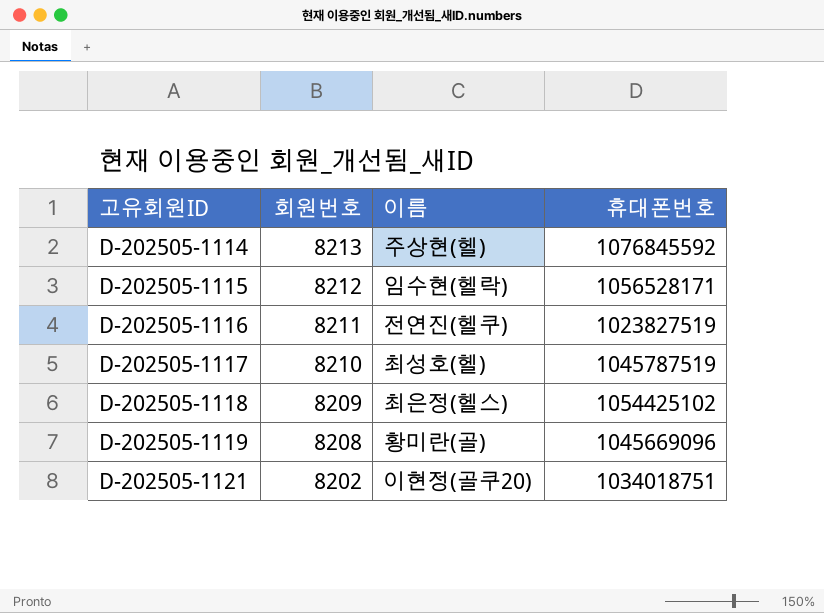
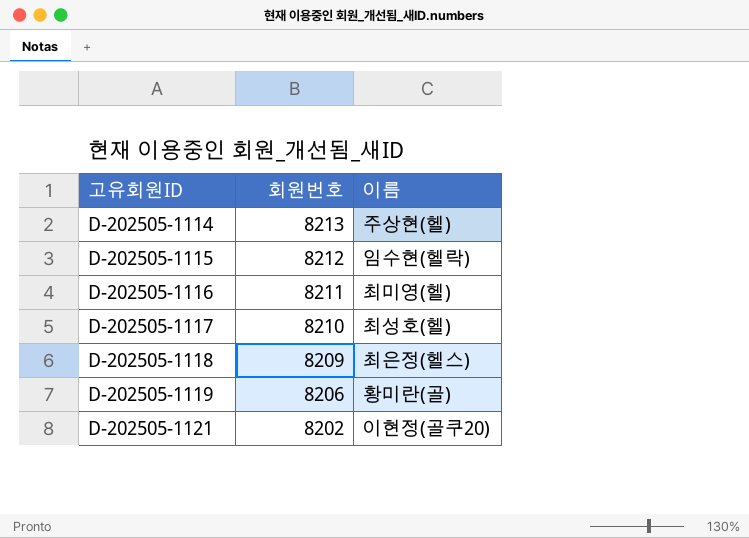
column 휴대폰번호 | position: 4 -> none
D-202505-1116 | 이름: 전연진(헬쿠) -> 최미영(헬)
D-202505-1119 | 회원번호: 8208 -> 8206

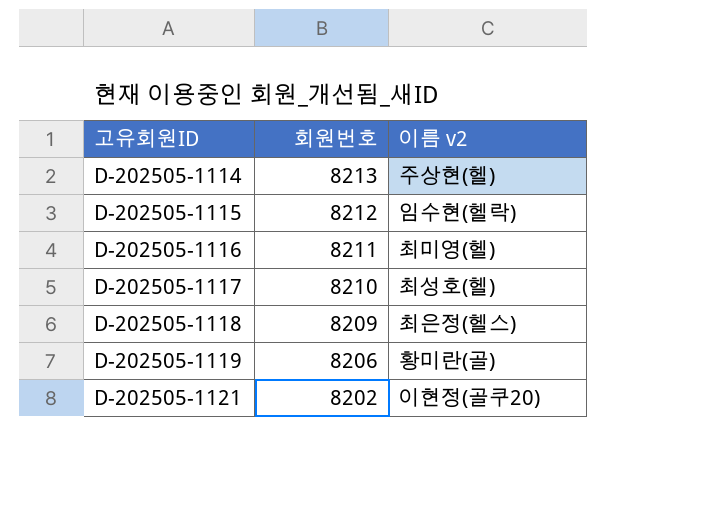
column name: 이름 -> 이름 v2

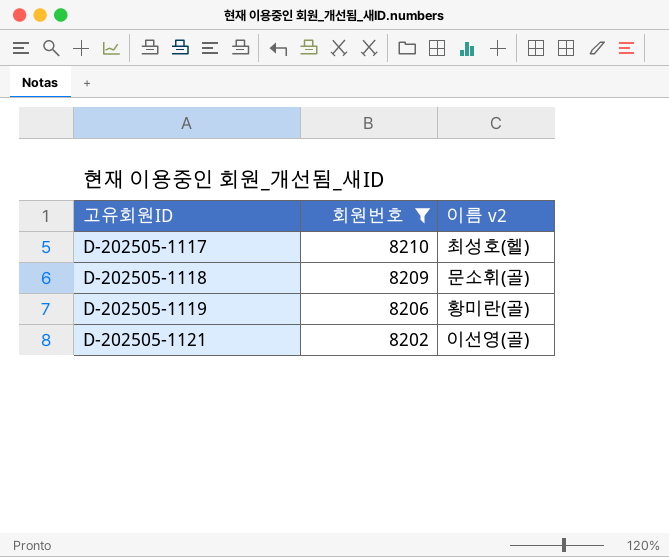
filter: none -> 회원번호 <= 8210
D-202505-1118 | 이름 v2: 최은정(헬스) -> 문소휘(골)
D-202505-1121 | 이름 v2: 이현정(골쿠20) -> 이선영(골)

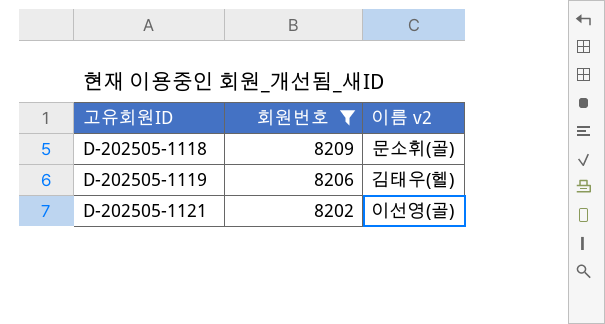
row D-202505-1117: 8210 | 최성호(헬) -> none
D-202505-1119 | 이름 v2: 황미란(골) -> 김태우(헬)

